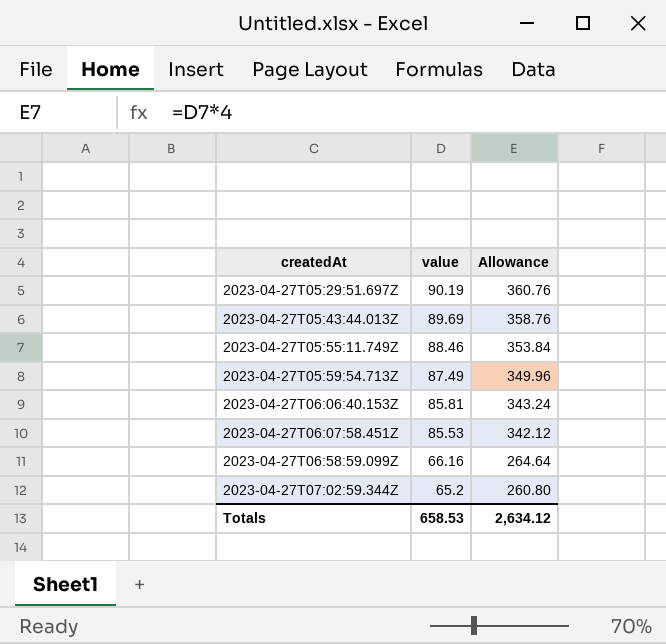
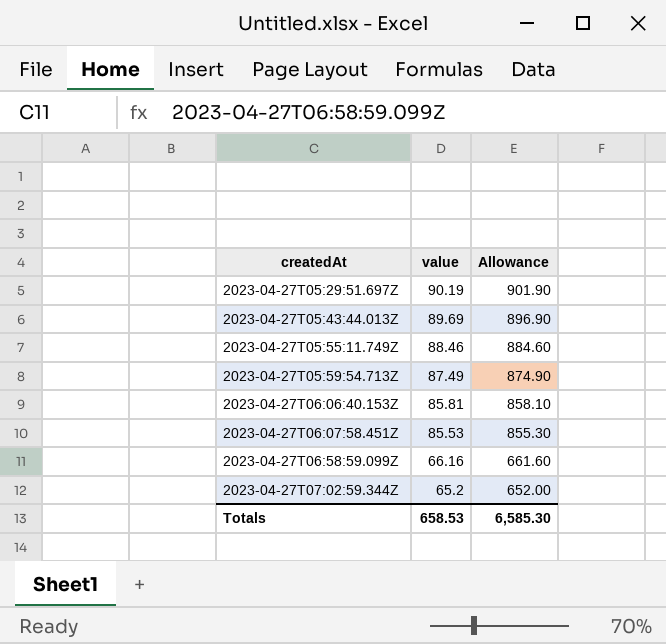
column Allowance | formula: [value] * 4 -> [value] * 10
Totals | Allowance: 2,634.12 -> 6,585.30

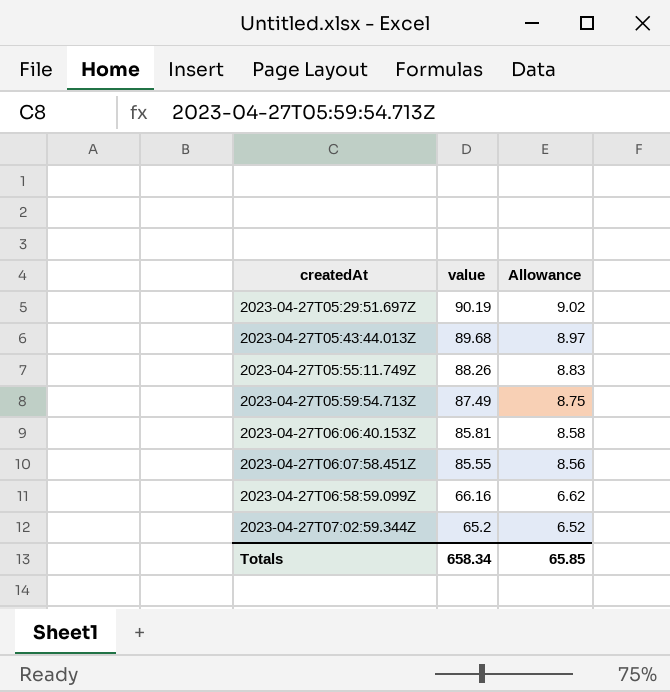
column Allowance | formula: [value] * 10 -> [value] * 0.1
2023-04-27T05:43:44.013Z | value: 89.69 -> 89.68
2023-04-27T05:55:11.749Z | value: 88.46 -> 88.26
2023-04-27T06:07:58.451Z | value: 85.53 -> 85.55
Totals | value: 658.53 -> 658.34
Totals | Allowance: 6,585.30 -> 65.85

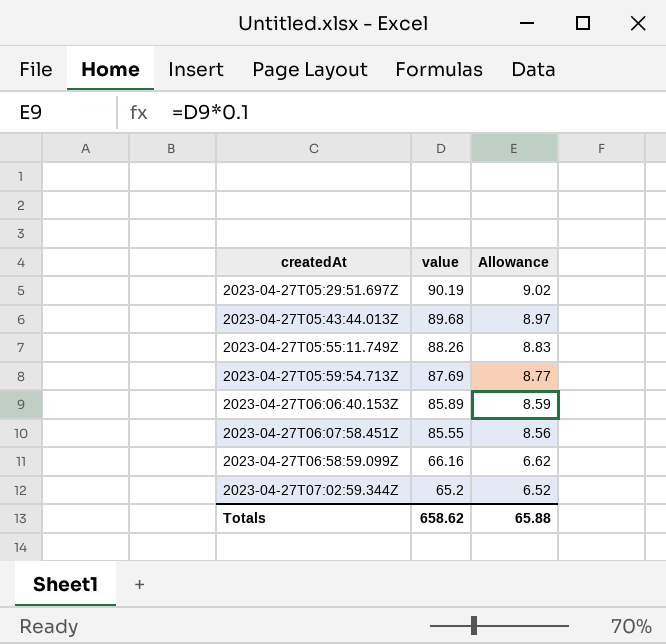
2023-04-27T05:59:54.713Z | value: 87.49 -> 87.69
2023-04-27T05:59:54.713Z | Allowance: 8.75 -> 8.77
2023-04-27T06:06:40.153Z | value: 85.81 -> 85.89
2023-04-27T06:06:40.153Z | Allowance: 8.58 -> 8.59
Totals | value: 658.34 -> 658.62
Totals | Allowance: 65.85 -> 65.88

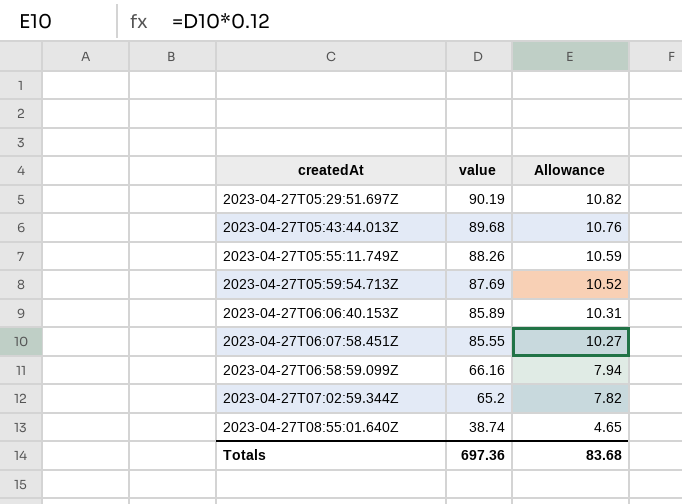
column Allowance | formula: [value] * 0.1 -> [value] * 0.12
row 2023-04-27T08:55:01.640Z: none -> 38.74 | 4.65
Totals | value: 658.62 -> 697.36
Totals | Allowance: 65.88 -> 83.68

